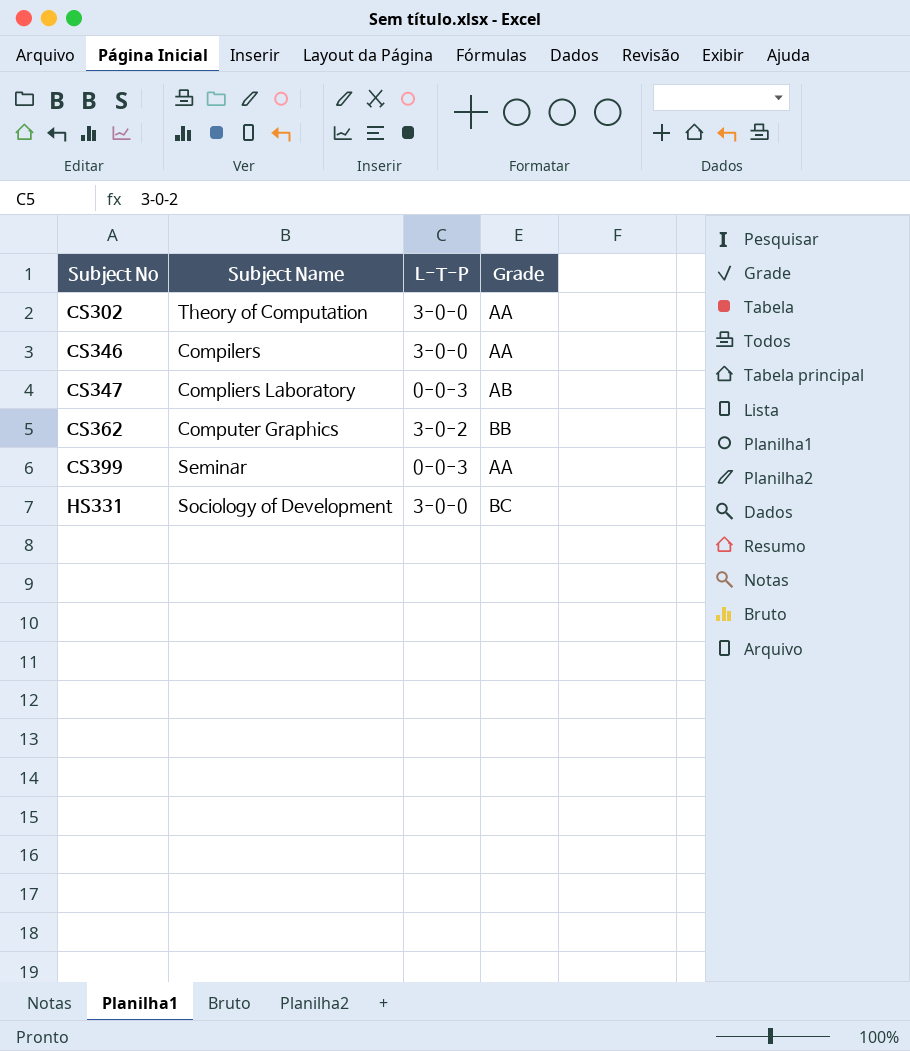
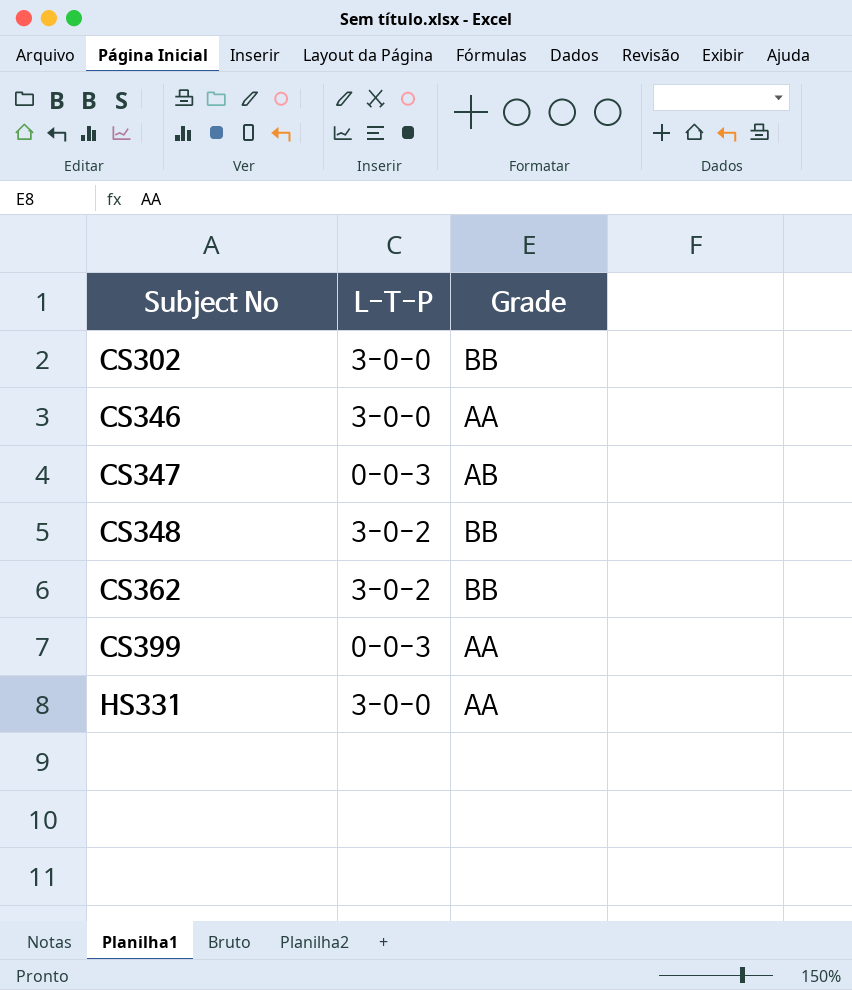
column Subject Name | position: 2 -> none
CS302 | Grade: AA -> BB
row CS348: none -> 3-0-2 | BB
HS331 | Grade: BC -> AA

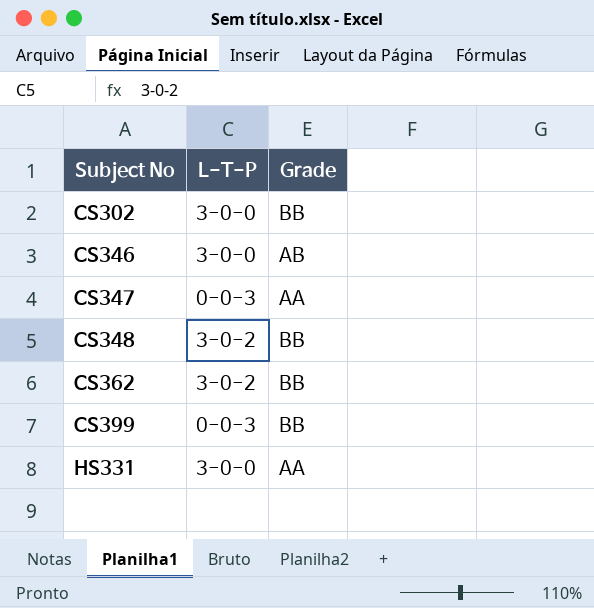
CS346 | Grade: AA -> AB
CS347 | Grade: AB -> AA
CS399 | Grade: AA -> BB

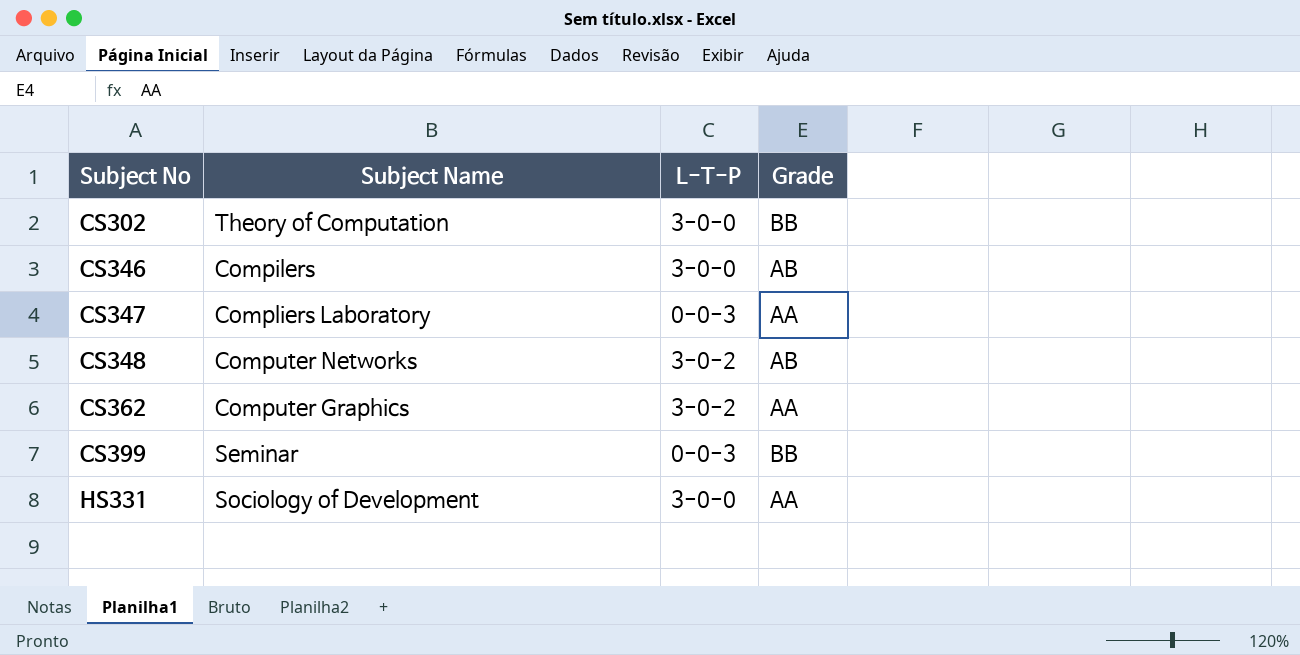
column Subject Name | position: none -> 2
CS348 | Grade: BB -> AB
CS362 | Grade: BB -> AA

